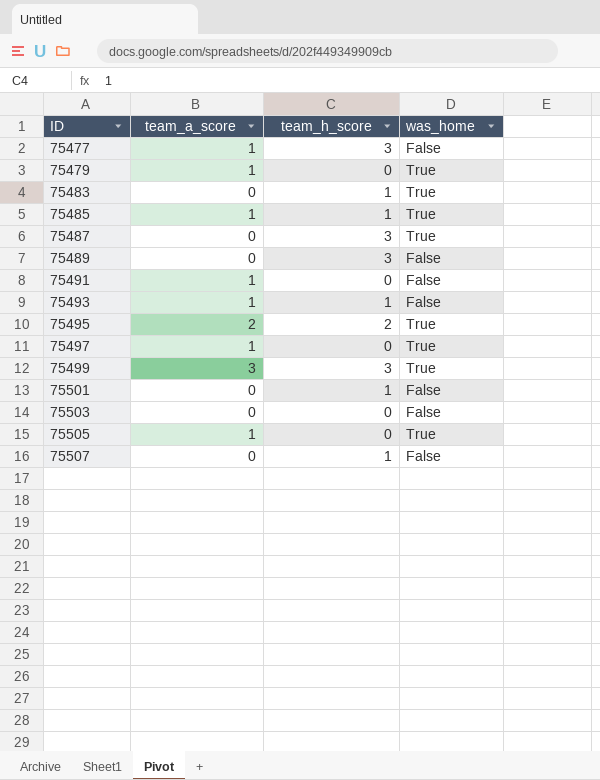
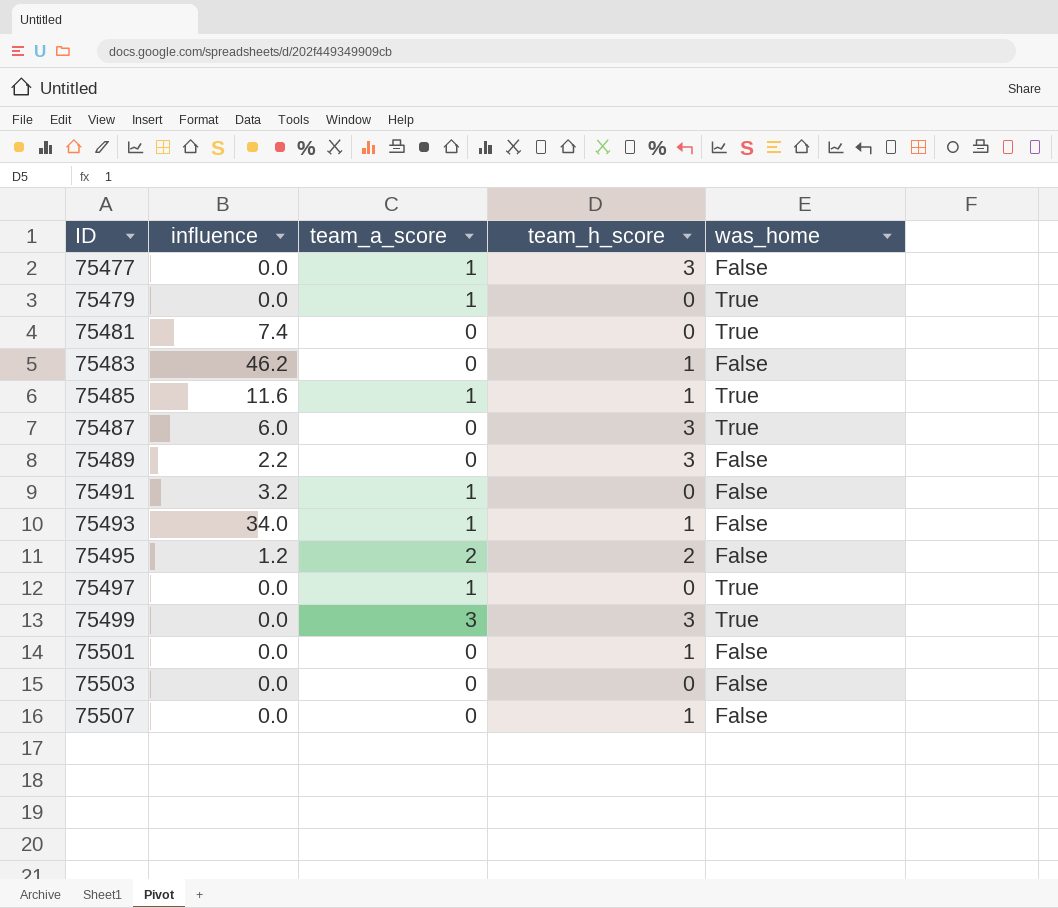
column influence | position: none -> 2
row 75505: 1 | 0 | True -> none
row 75481: none -> 7.4 | 0 | 0 | True
75483 | was_home: True -> False
75495 | was_home: True -> False

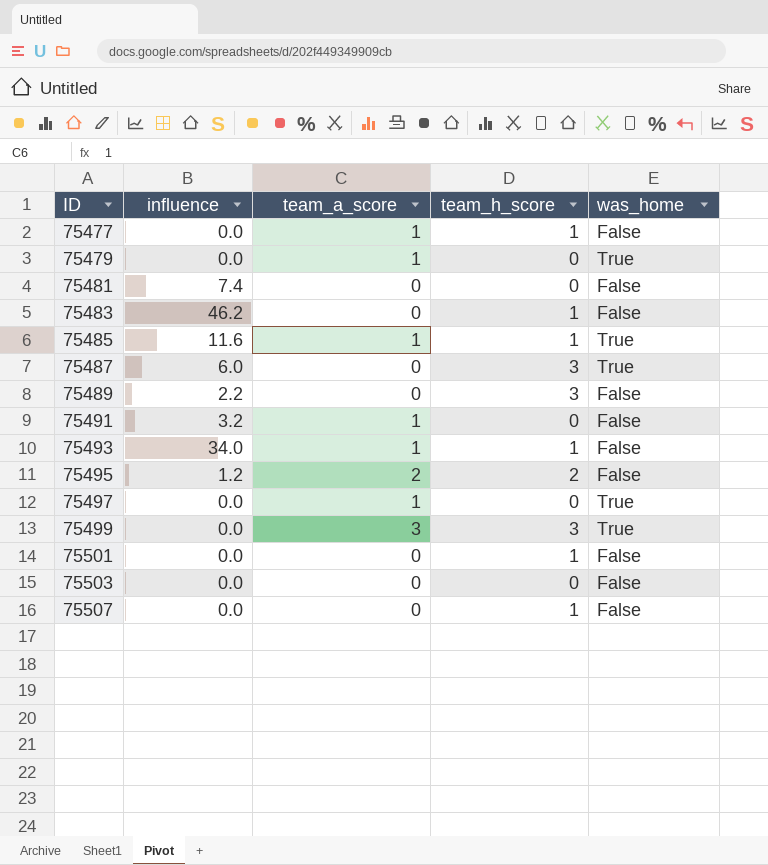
75477 | team_h_score: 3 -> 1
75481 | was_home: True -> False

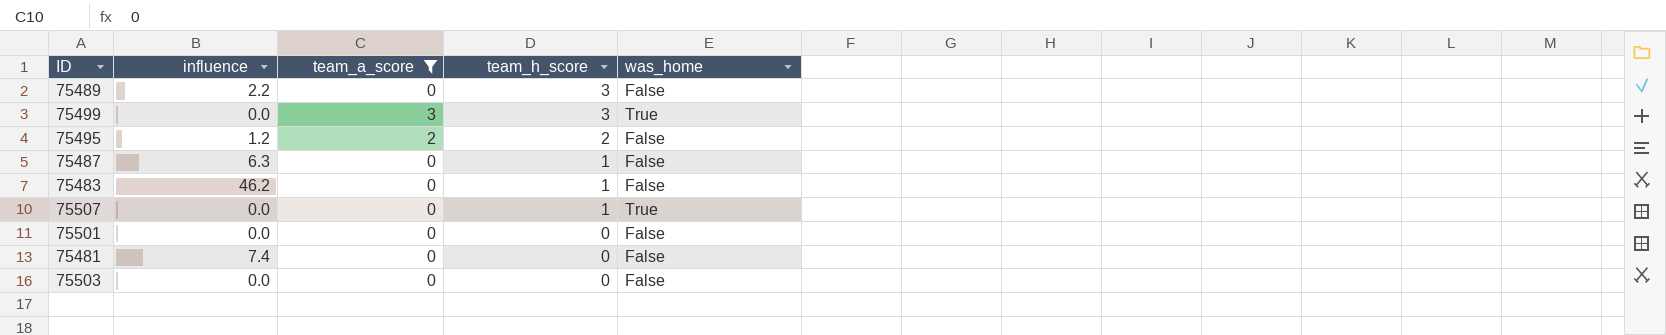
filter: none -> team_a_score != 1
row order: ID ascending -> team_h_score descending
75487 | influence: 6.0 -> 6.3
75487 | team_h_score: 3 -> 1
75487 | was_home: True -> False
75507 | was_home: False -> True
75501 | team_h_score: 1 -> 0

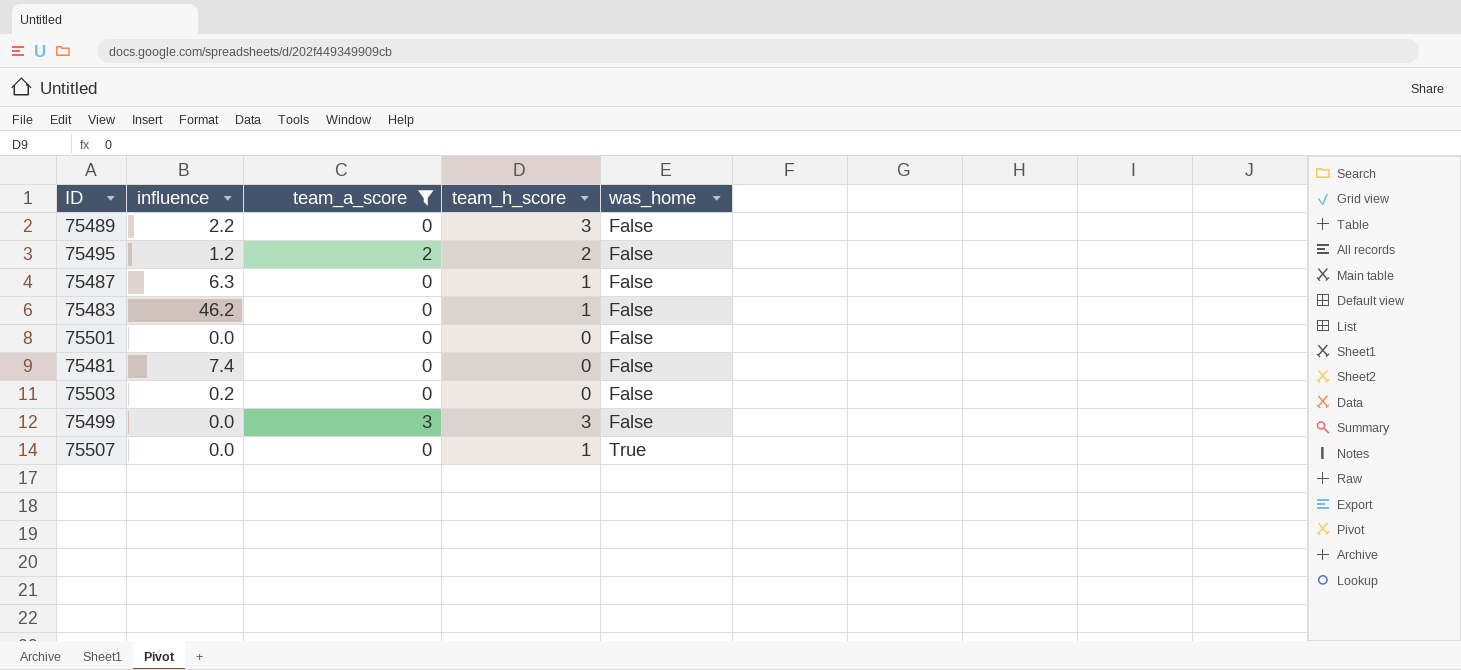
row order: team_h_score descending -> was_home ascending
75503 | influence: 0.0 -> 0.2
75499 | was_home: True -> False

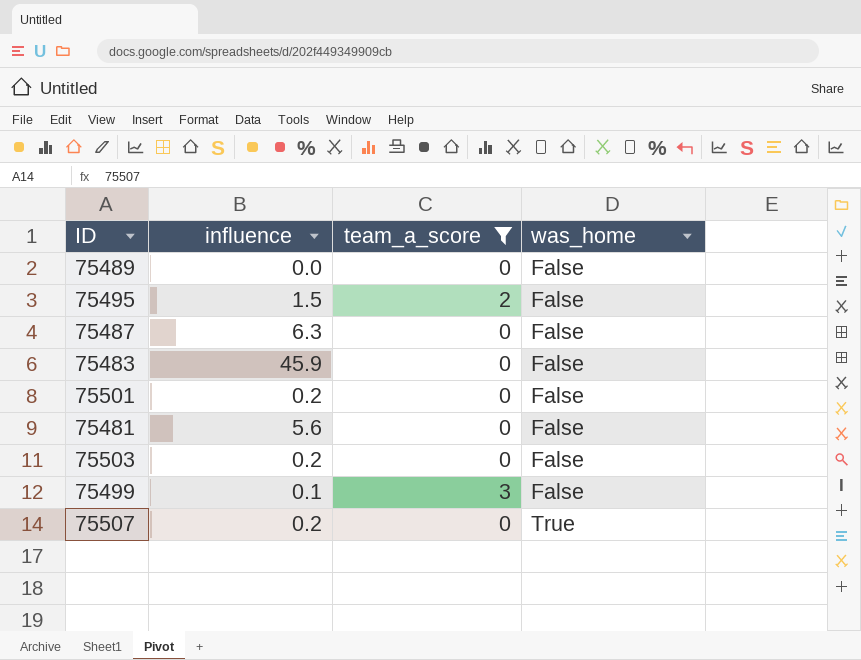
column team_h_score | position: 4 -> none
75489 | influence: 2.2 -> 0.0
75495 | influence: 1.2 -> 1.5
75483 | influence: 46.2 -> 45.9
75501 | influence: 0.0 -> 0.2
75481 | influence: 7.4 -> 5.6
75499 | influence: 0.0 -> 0.1
75507 | influence: 0.0 -> 0.2

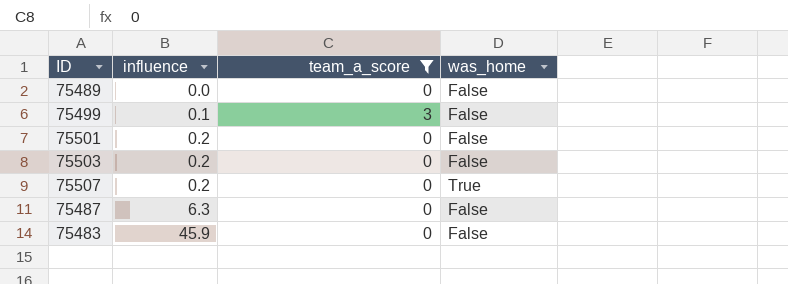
row order: was_home ascending -> influence ascending
row 75495: 1.5 | 2 | False -> none
row 75481: 5.6 | 0 | False -> none

